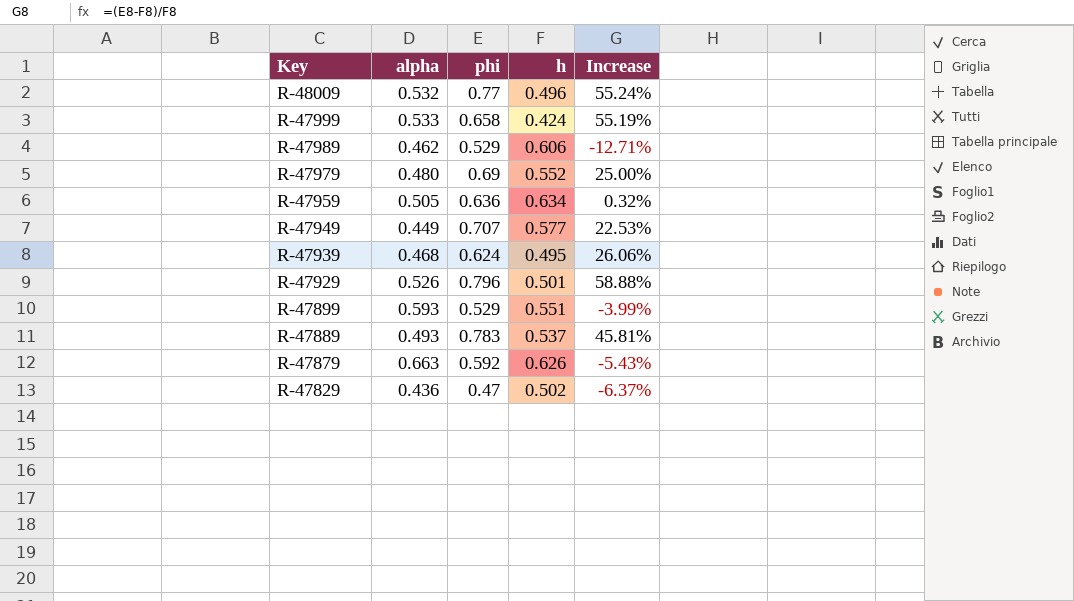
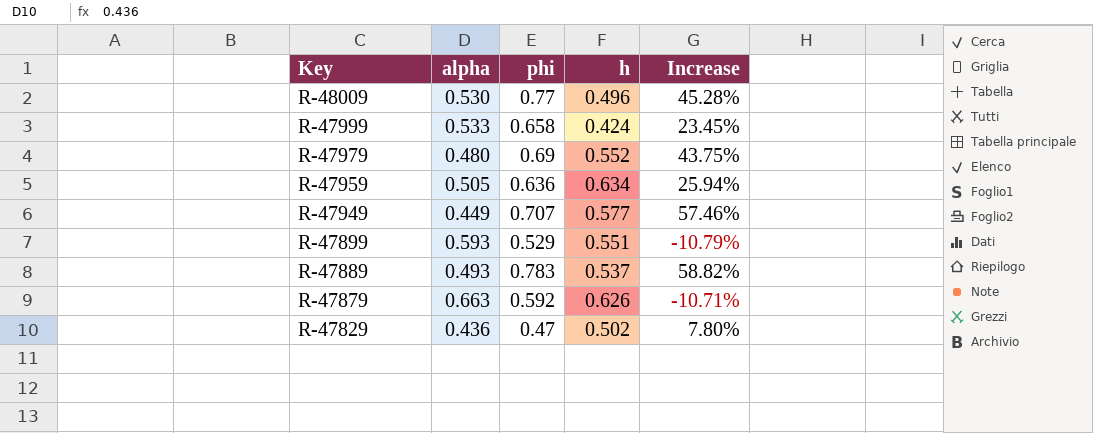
column Increase | formula: ([phi] - [h]) / [h] -> ([phi] - [alpha]) / [alpha]
row R-47989: 0.462 | 0.529 | 0.606 | -12.71% -> none
row R-47939: 0.468 | 0.624 | 0.495 | 26.06% -> none
row R-47929: 0.526 | 0.796 | 0.501 | 58.88% -> none
R-48009 | alpha: 0.532 -> 0.530

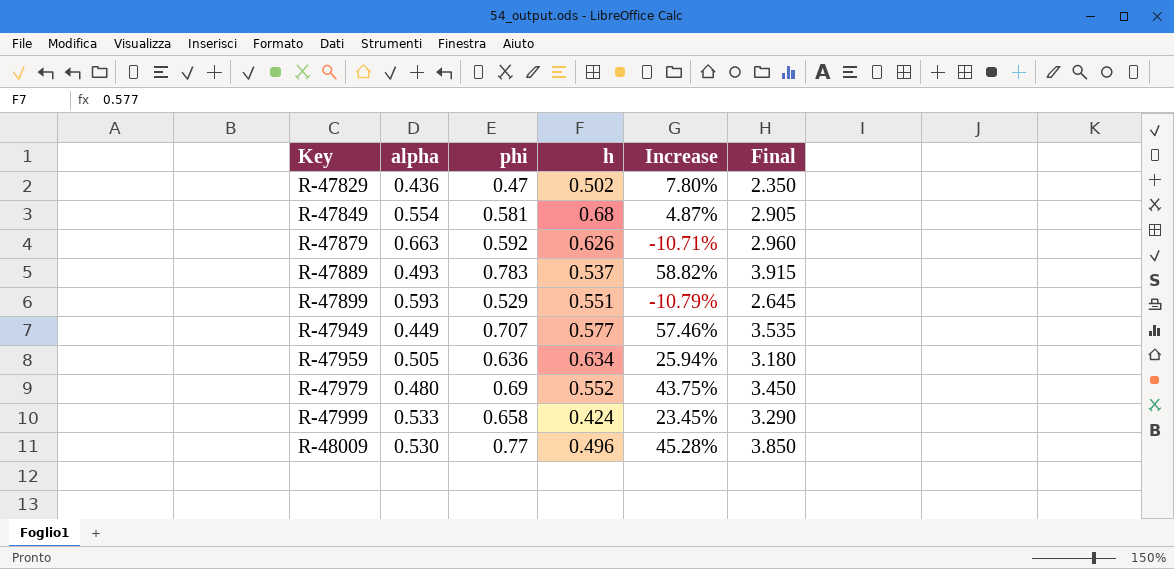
row order: Key descending -> Key ascending
column Final | formula: none -> [phi] * 5
row R-47849: none -> 0.554 | 0.581 | 0.68 | 4.87% | 2.905

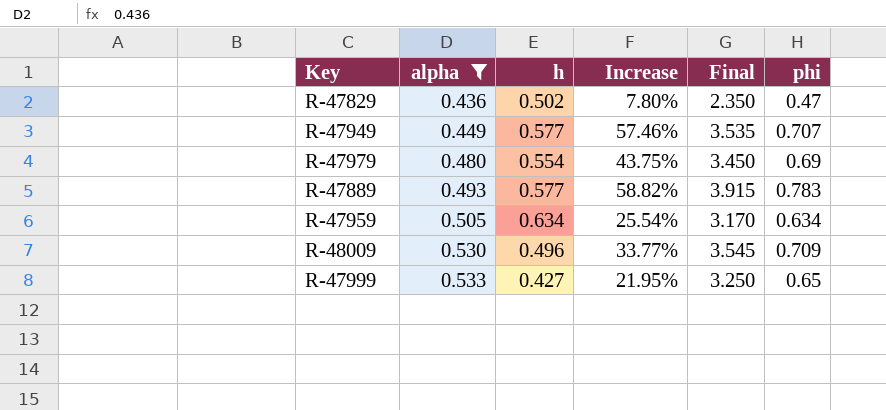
filter: none -> alpha <= 0.533
row order: Key ascending -> alpha ascending
column phi | position: 3 -> 6
R-47979 | h: 0.552 -> 0.554
R-47889 | h: 0.537 -> 0.577
R-47959 | Increase: 25.94% -> 25.54%
R-47959 | Final: 3.180 -> 3.170
R-47959 | phi: 0.636 -> 0.634
R-48009 | Increase: 45.28% -> 33.77%
R-48009 | Final: 3.850 -> 3.545
R-48009 | phi: 0.77 -> 0.709
R-47999 | h: 0.424 -> 0.427
R-47999 | Increase: 23.45% -> 21.95%
R-47999 | Final: 3.290 -> 3.250
R-47999 | phi: 0.658 -> 0.65

